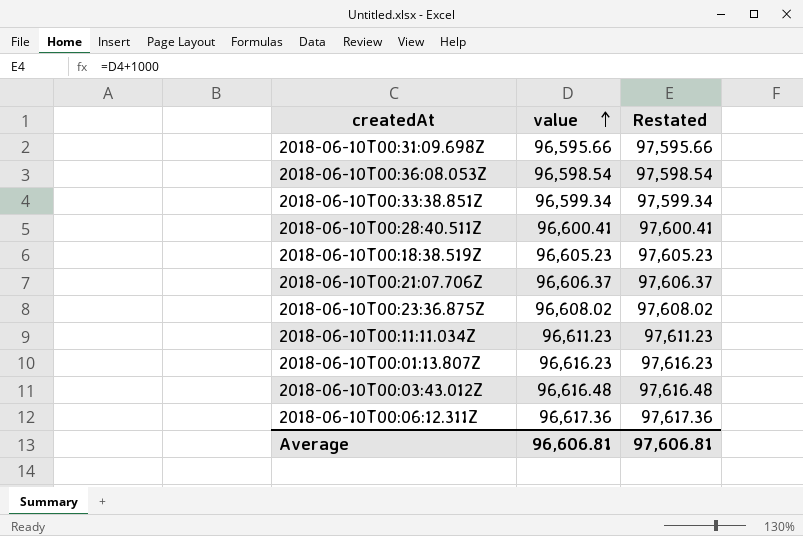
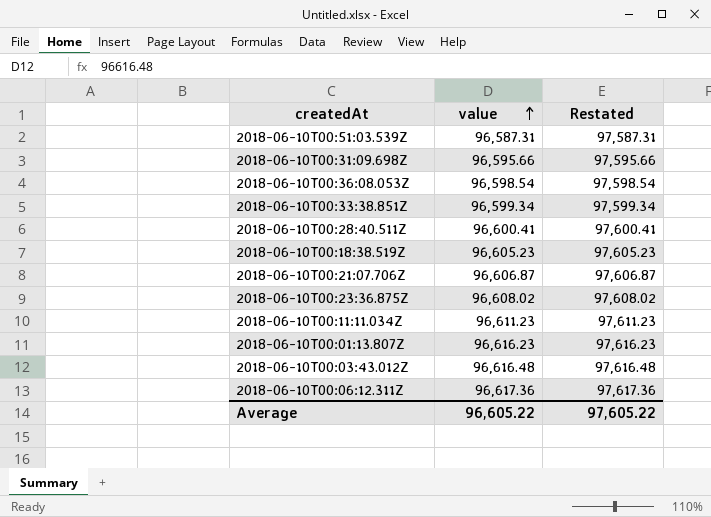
row 2018-06-10T00:51:03.539Z: none -> 96,587.31 | 97,587.31
2018-06-10T00:21:07.706Z | value: 96,606.37 -> 96,606.87
2018-06-10T00:21:07.706Z | Restated: 97,606.37 -> 97,606.87
Average | value: 96,606.81 -> 96,605.22
Average | Restated: 97,606.81 -> 97,605.22

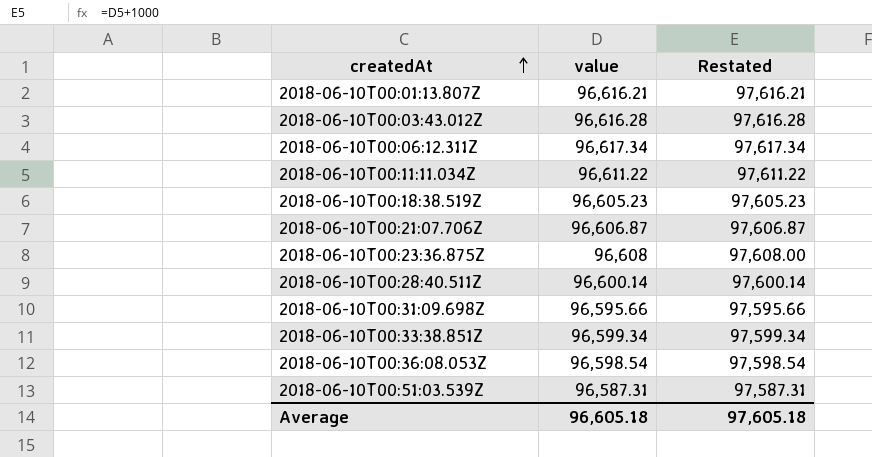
row order: value ascending -> createdAt ascending
2018-06-10T00:01:13.807Z | value: 96,616.23 -> 96,616.21
2018-06-10T00:01:13.807Z | Restated: 97,616.23 -> 97,616.21
2018-06-10T00:03:43.012Z | value: 96,616.48 -> 96,616.28
2018-06-10T00:03:43.012Z | Restated: 97,616.48 -> 97,616.28
2018-06-10T00:06:12.311Z | value: 96,617.36 -> 96,617.34
2018-06-10T00:06:12.311Z | Restated: 97,617.36 -> 97,617.34
2018-06-10T00:11:11.034Z | value: 96,611.23 -> 96,611.22
2018-06-10T00:11:11.034Z | Restated: 97,611.23 -> 97,611.22
2018-06-10T00:23:36.875Z | value: 96,608.02 -> 96,608
2018-06-10T00:23:36.875Z | Restated: 97,608.02 -> 97,608.00
2018-06-10T00:28:40.511Z | value: 96,600.41 -> 96,600.14
2018-06-10T00:28:40.511Z | Restated: 97,600.41 -> 97,600.14
Average | value: 96,605.22 -> 96,605.18
Average | Restated: 97,605.22 -> 97,605.18

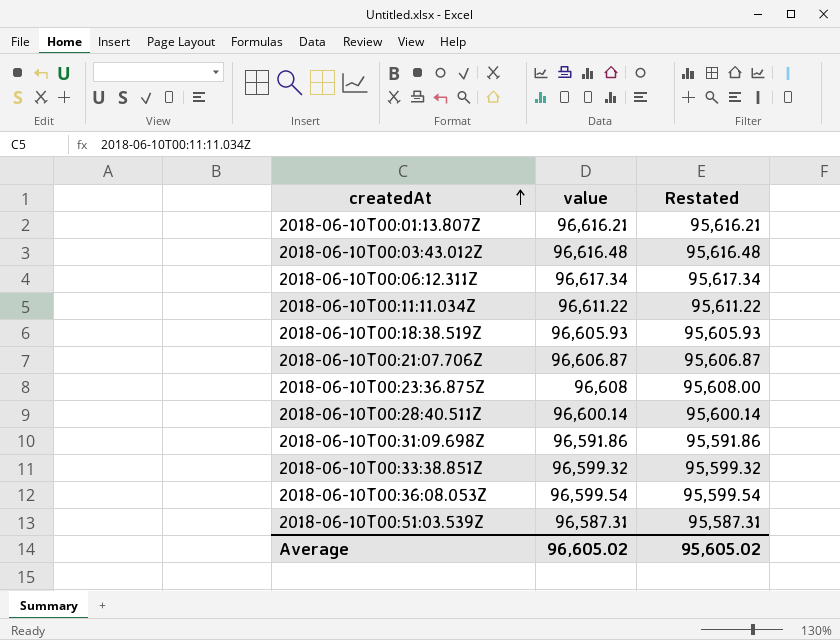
column Restated | formula: [value] + 1000 -> [value] - 1000
2018-06-10T00:03:43.012Z | value: 96,616.28 -> 96,616.48
2018-06-10T00:18:38.519Z | value: 96,605.23 -> 96,605.93
2018-06-10T00:31:09.698Z | value: 96,595.66 -> 96,591.86
2018-06-10T00:33:38.851Z | value: 96,599.34 -> 96,599.32
2018-06-10T00:36:08.053Z | value: 96,598.54 -> 96,599.54
Average | value: 96,605.18 -> 96,605.02
Average | Restated: 97,605.18 -> 95,605.02

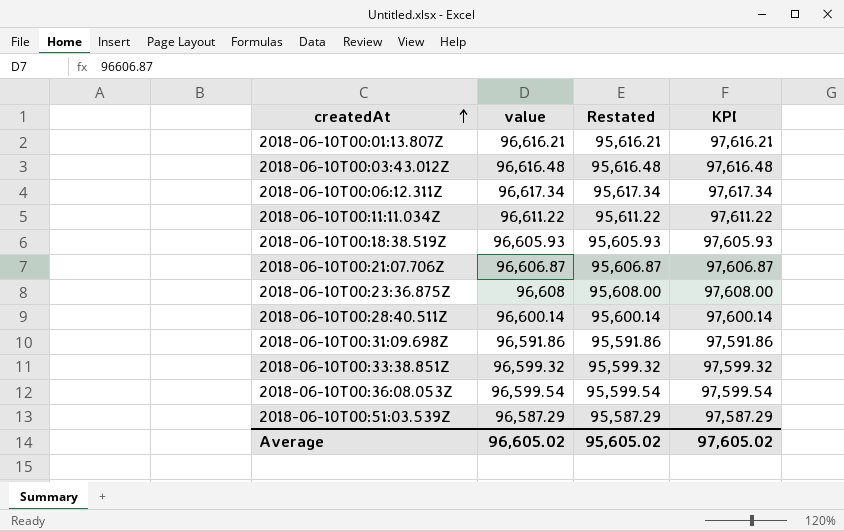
column KPI | formula: none -> [value] + 1000
2018-06-10T00:51:03.539Z | value: 96,587.31 -> 96,587.29
2018-06-10T00:51:03.539Z | Restated: 95,587.31 -> 95,587.29

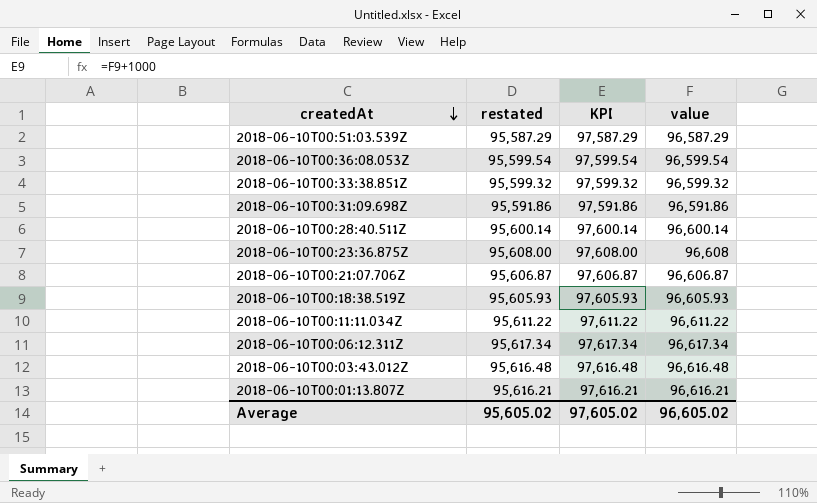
row order: createdAt ascending -> createdAt descending
column name: Restated -> restated
column value | position: 2 -> 4

